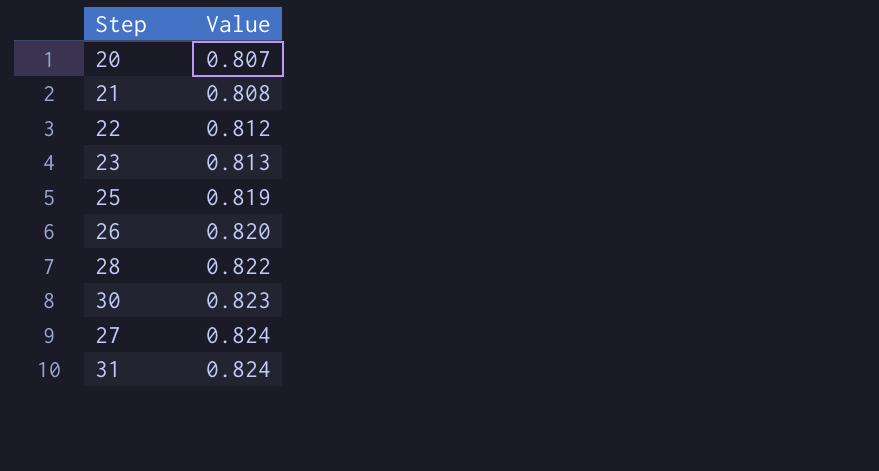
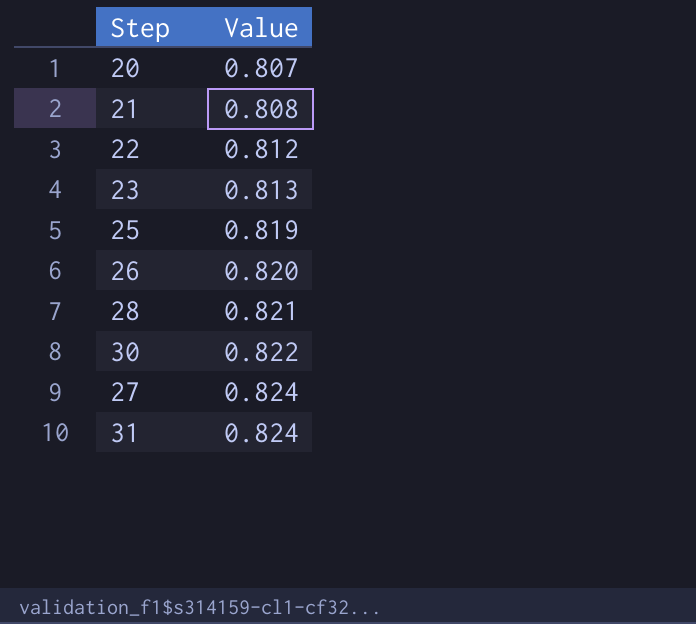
28 | Value: 0.822 -> 0.821
30 | Value: 0.823 -> 0.822

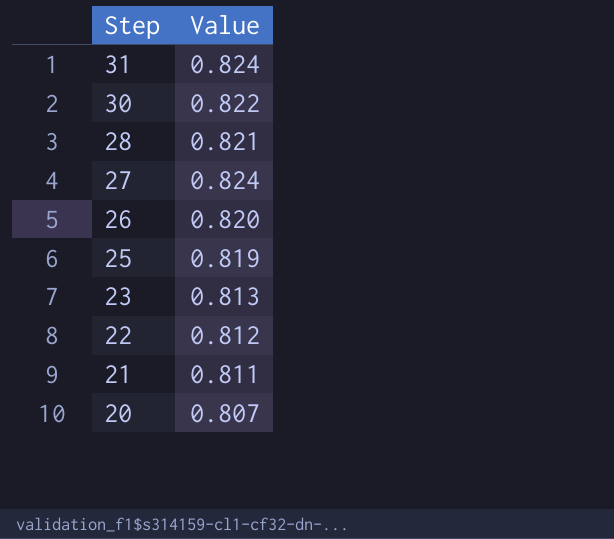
row order: Value ascending -> Step descending
21 | Value: 0.808 -> 0.811

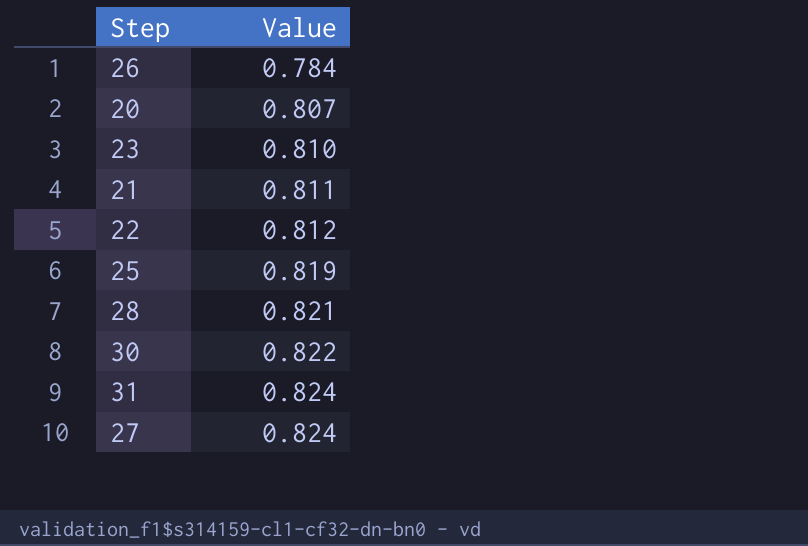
row order: Step descending -> Value ascending
26 | Value: 0.820 -> 0.784
23 | Value: 0.813 -> 0.810

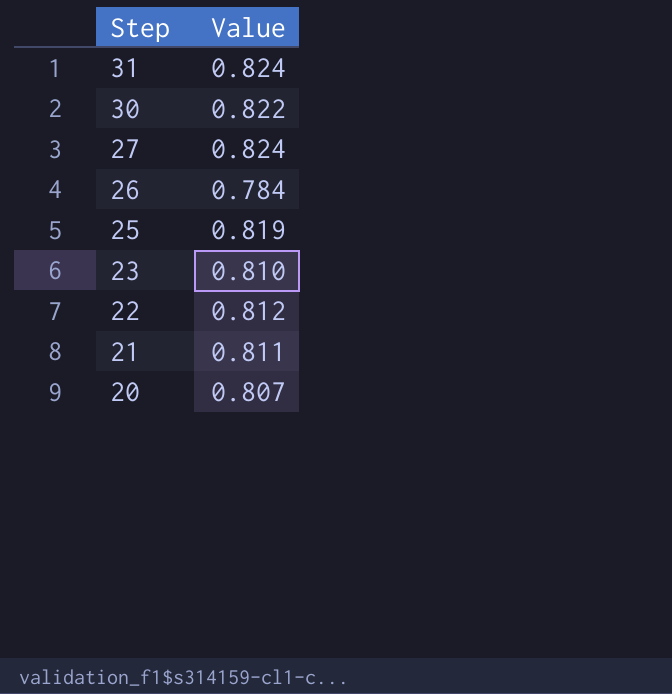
row order: Value ascending -> Step descending
row 28: 0.821 -> none

